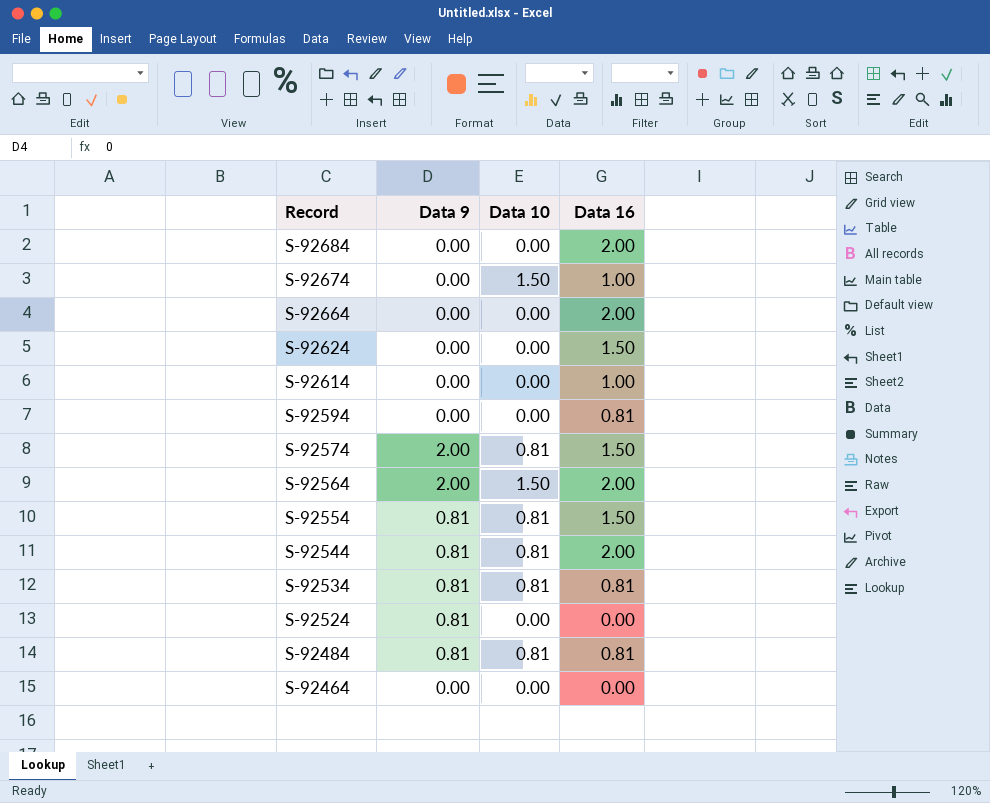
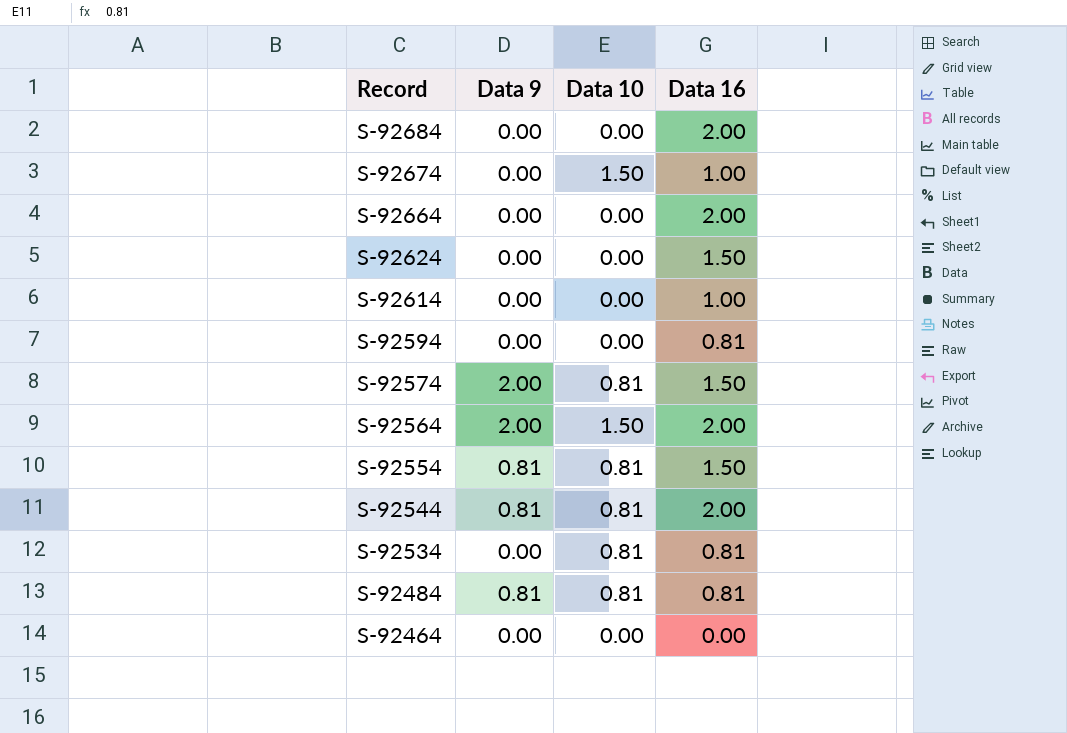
row S-92524: 0.81 | 0.00 | 0.00 -> none
S-92534 | Data 9: 0.81 -> 0.00

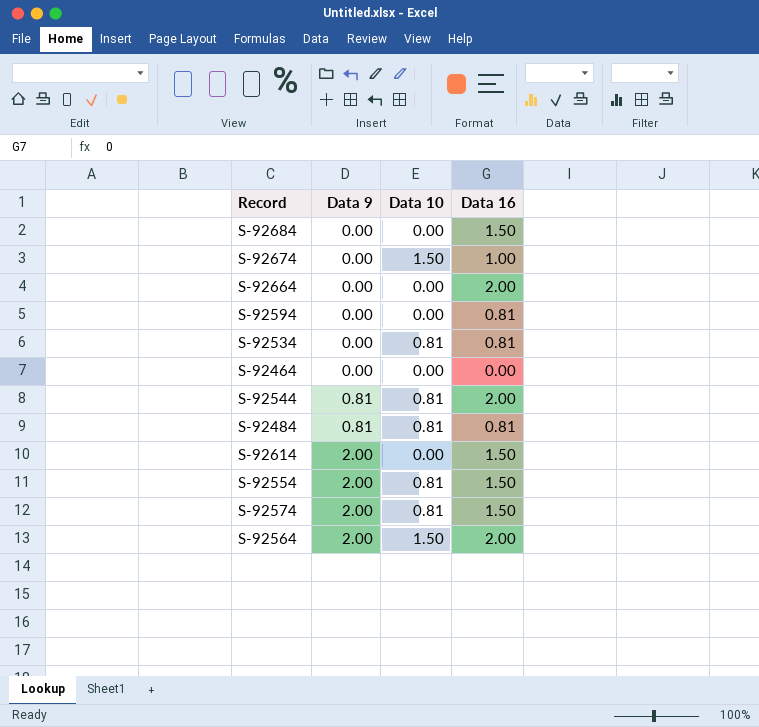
row order: Record descending -> Data 9 ascending
row S-92624: 0.00 | 0.00 | 1.50 -> none
S-92684 | Data 16: 2.00 -> 1.50
S-92614 | Data 9: 0.00 -> 2.00
S-92614 | Data 16: 1.00 -> 1.50
S-92554 | Data 9: 0.81 -> 2.00

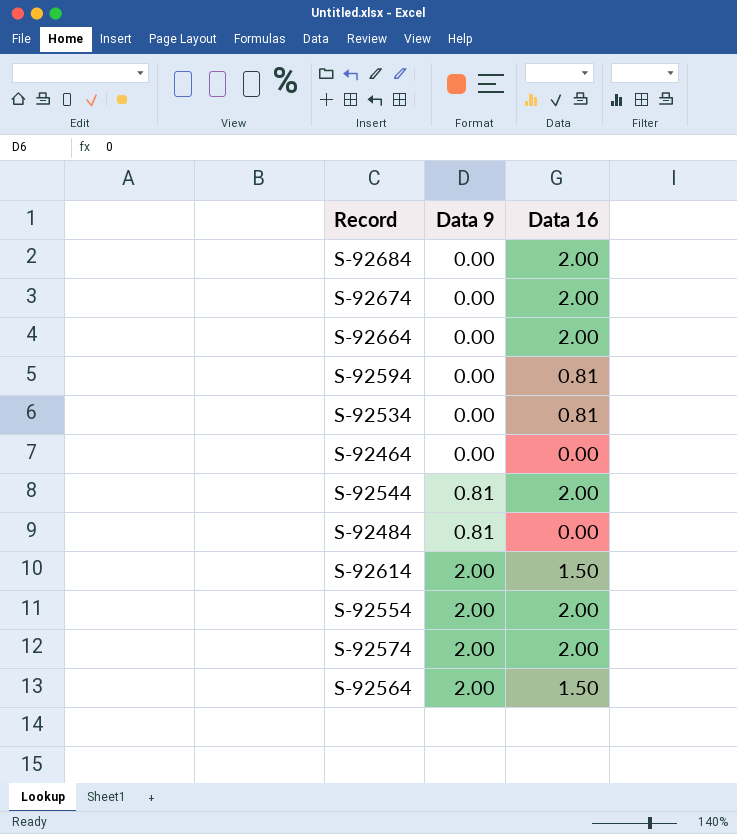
column Data 10 | position: 3 -> none
S-92684 | Data 16: 1.50 -> 2.00
S-92674 | Data 16: 1.00 -> 2.00
S-92484 | Data 16: 0.81 -> 0.00
S-92554 | Data 16: 1.50 -> 2.00
S-92574 | Data 16: 1.50 -> 2.00
S-92564 | Data 16: 2.00 -> 1.50

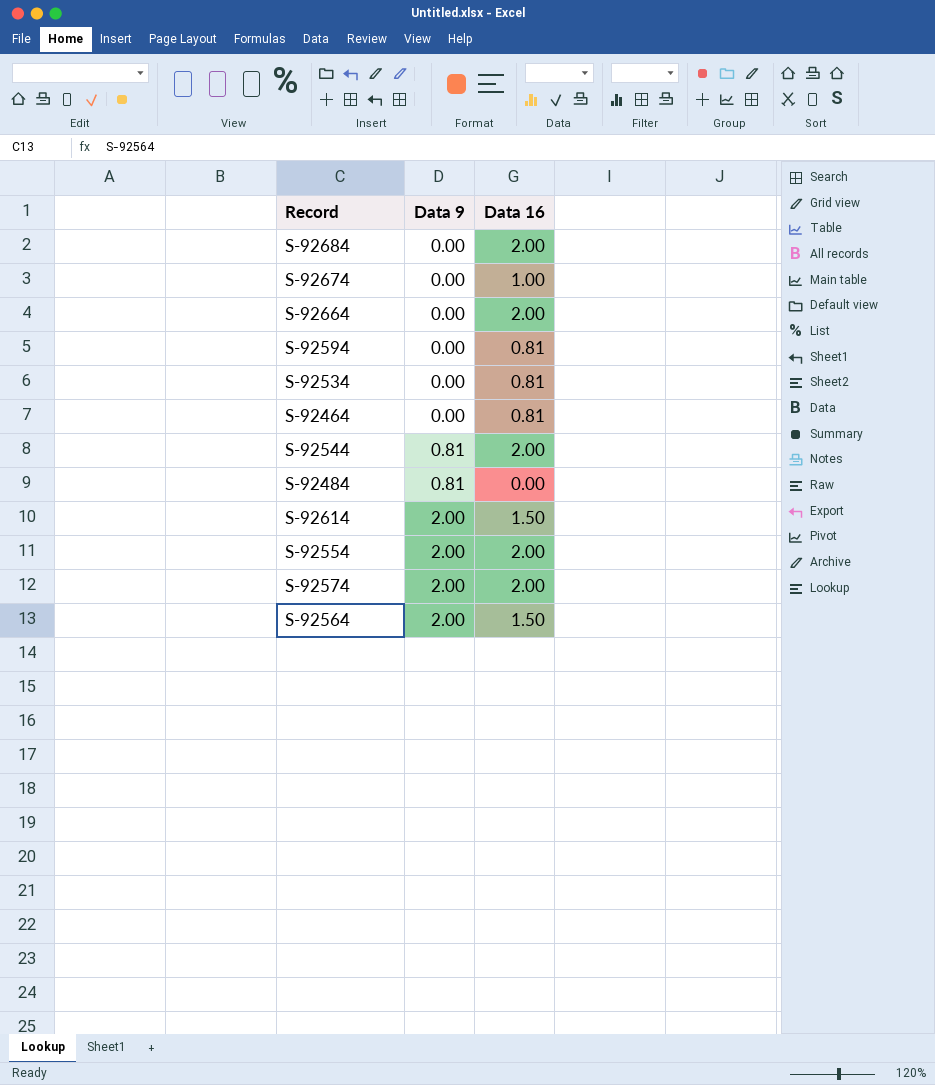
S-92674 | Data 16: 2.00 -> 1.00
S-92464 | Data 16: 0.00 -> 0.81

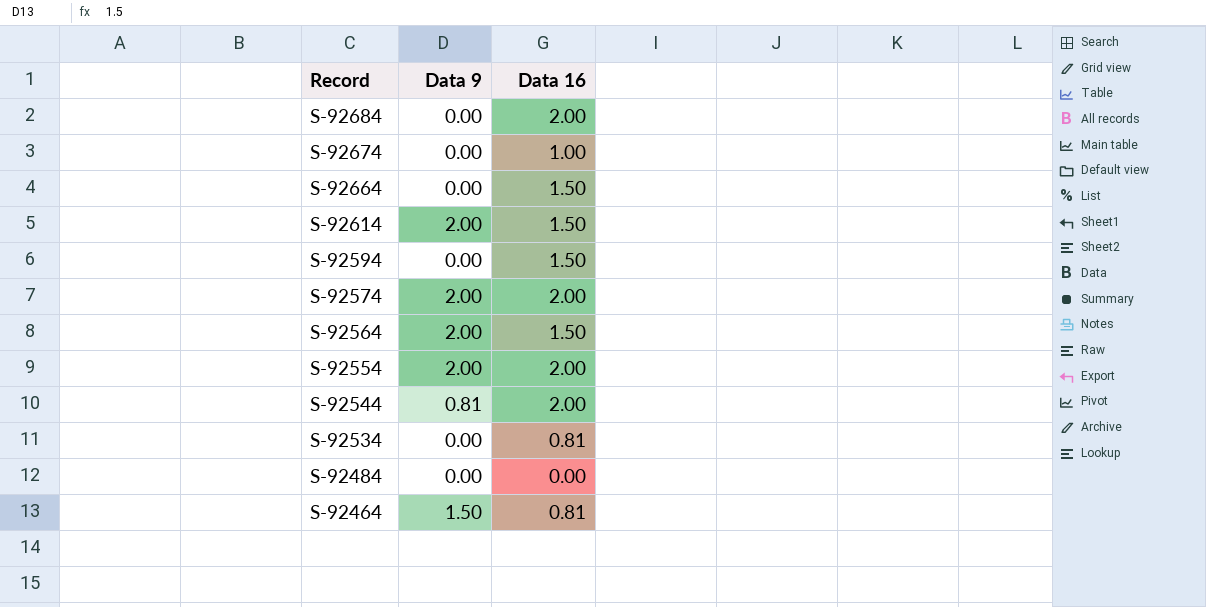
row order: Data 9 ascending -> Record descending
S-92664 | Data 16: 2.00 -> 1.50
S-92594 | Data 16: 0.81 -> 1.50
S-92484 | Data 9: 0.81 -> 0.00
S-92464 | Data 9: 0.00 -> 1.50

